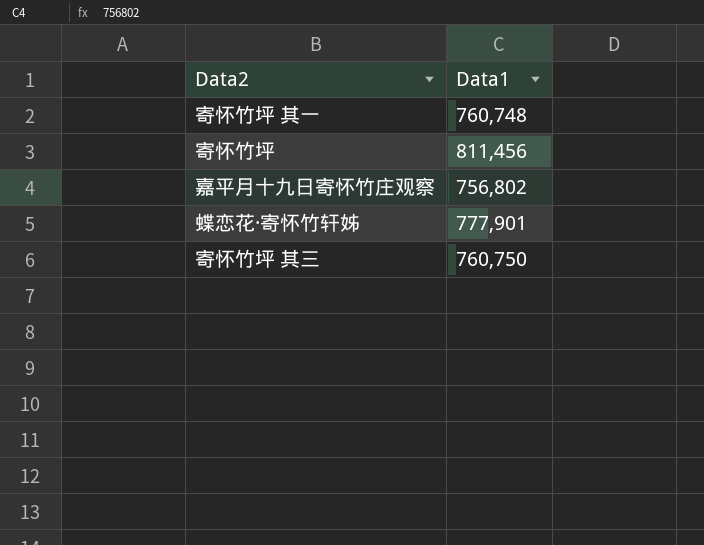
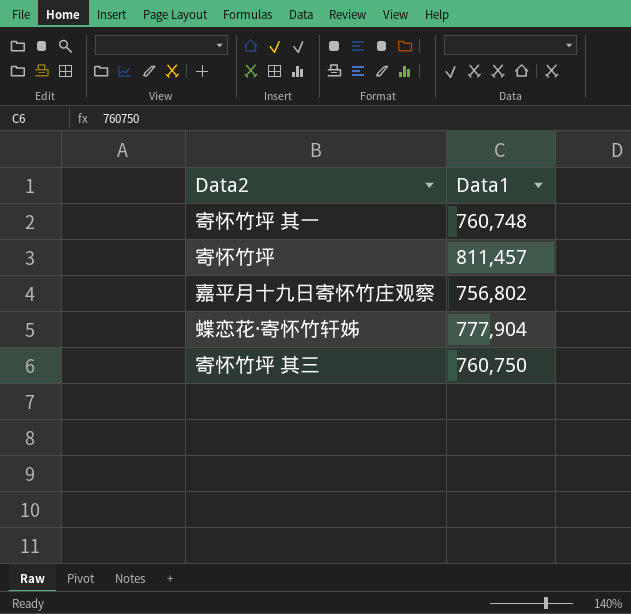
寄怀竹坪 | Data1: 811,456 -> 811,457
蝶恋花·寄怀竹轩姊 | Data1: 777,901 -> 777,904

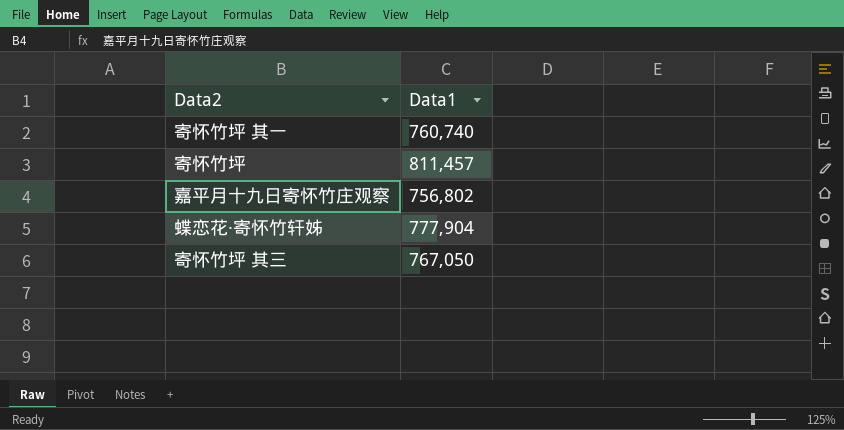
寄怀竹坪 其一 | Data1: 760,748 -> 760,740
寄怀竹坪 其三 | Data1: 760,750 -> 767,050

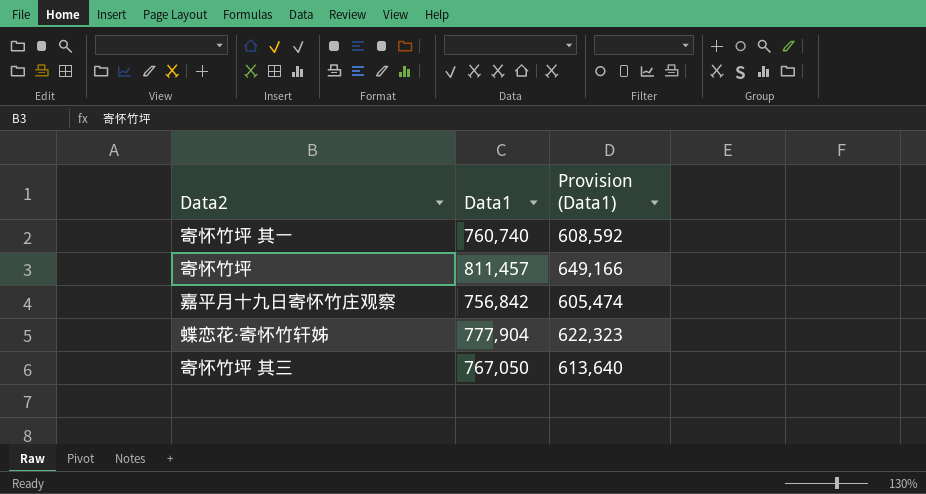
column Provision (Data1) | formula: none -> [Data1] * 0.8
嘉平月十九日寄怀竹庄观察 | Data1: 756,802 -> 756,842

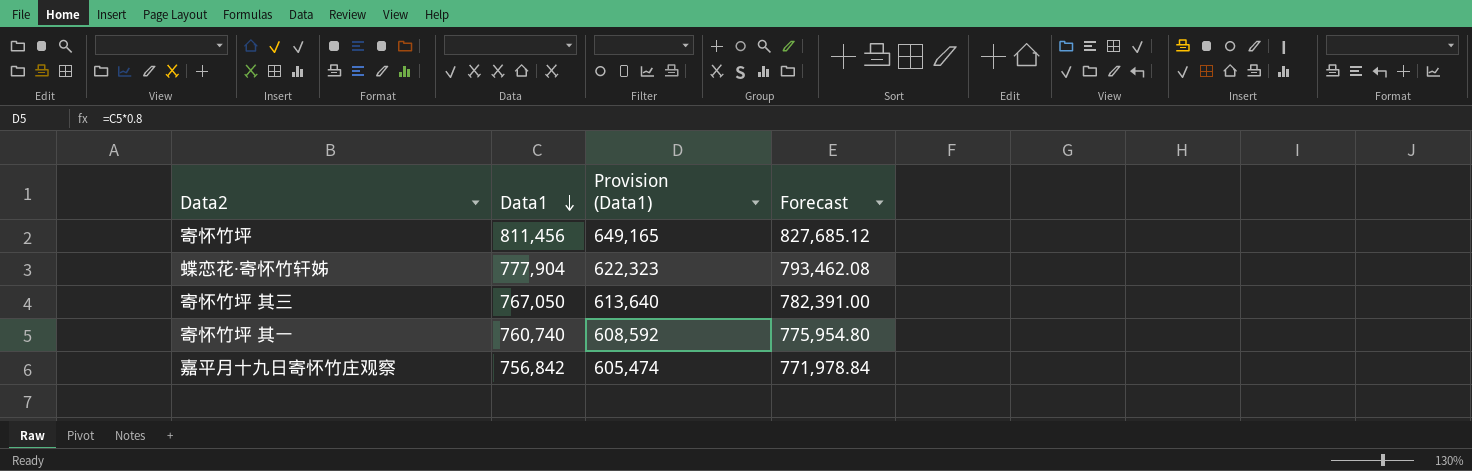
row order: none -> Data1 descending
column Forecast | formula: none -> [Data1] * 1.02
寄怀竹坪 | Data1: 811,457 -> 811,456
寄怀竹坪 | Provision (Data1): 649,166 -> 649,165

